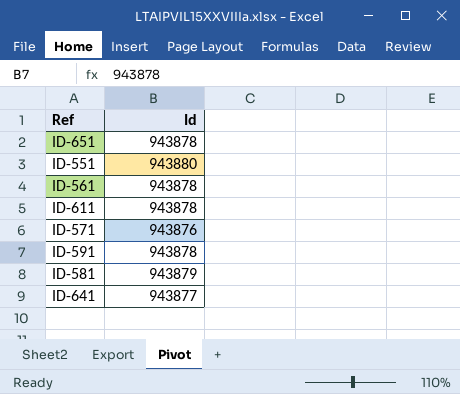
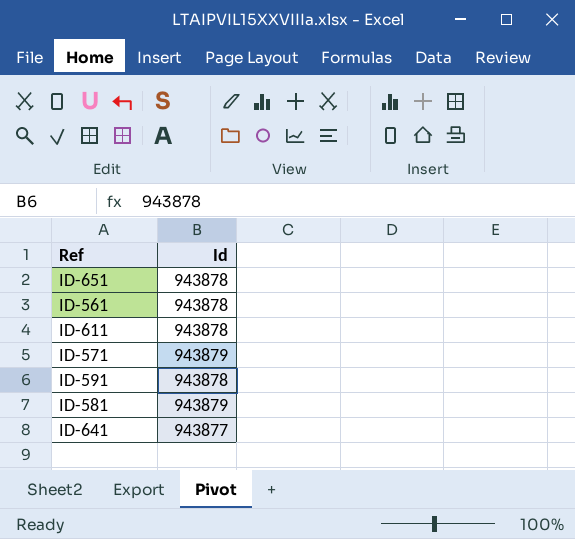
row ID-551: 943880 -> none
ID-571 | Id: 943876 -> 943879

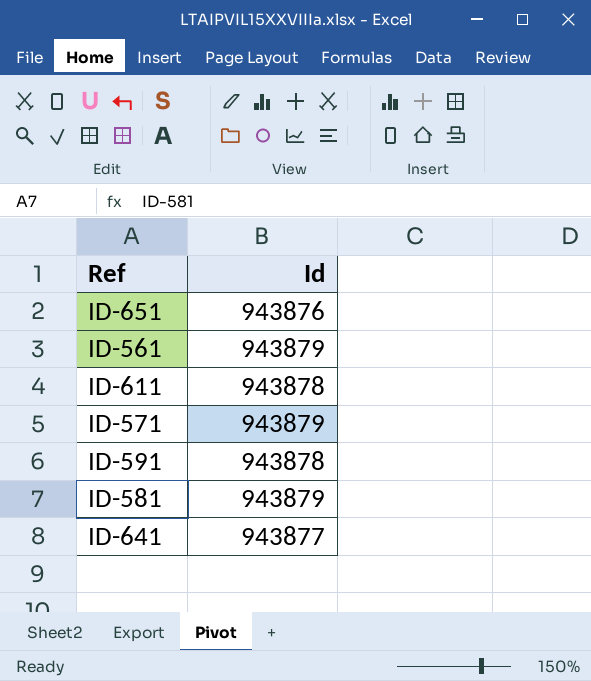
ID-651 | Id: 943878 -> 943876
ID-561 | Id: 943878 -> 943879

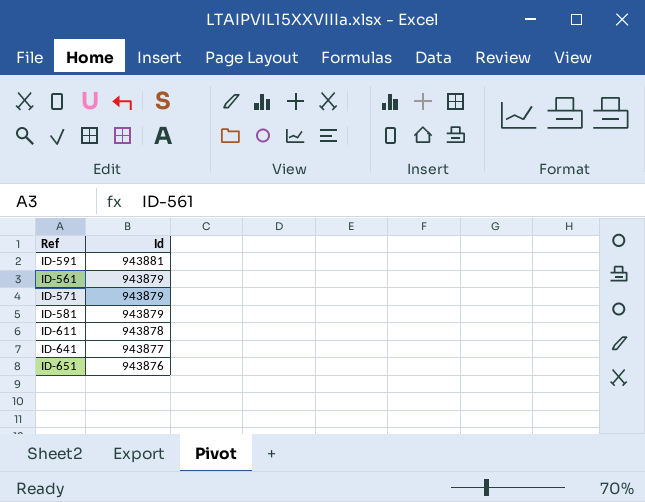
row order: none -> Id descending
ID-591 | Id: 943878 -> 943881

